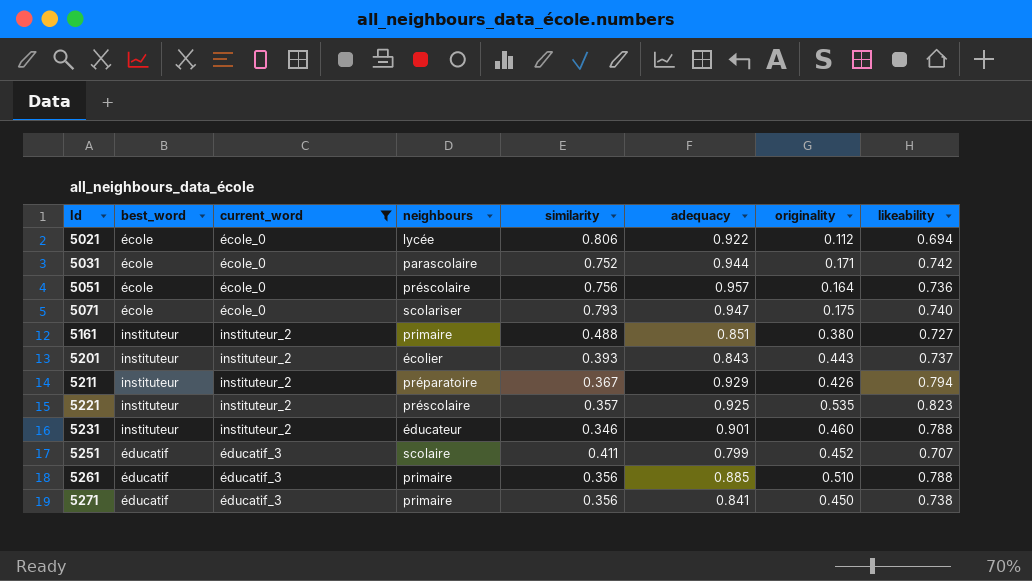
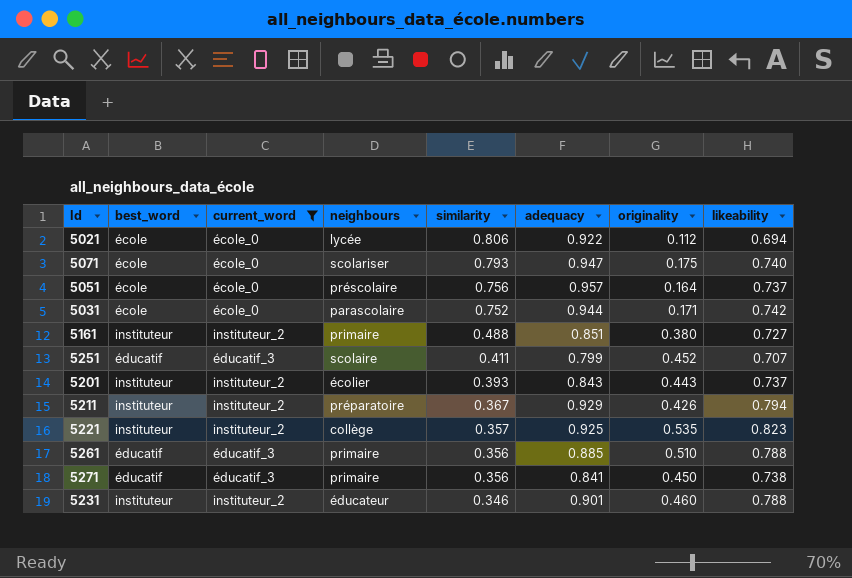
row order: Id ascending -> similarity descending
5051 | likeability: 0.736 -> 0.737
5221 | neighbours: préscolaire -> collège

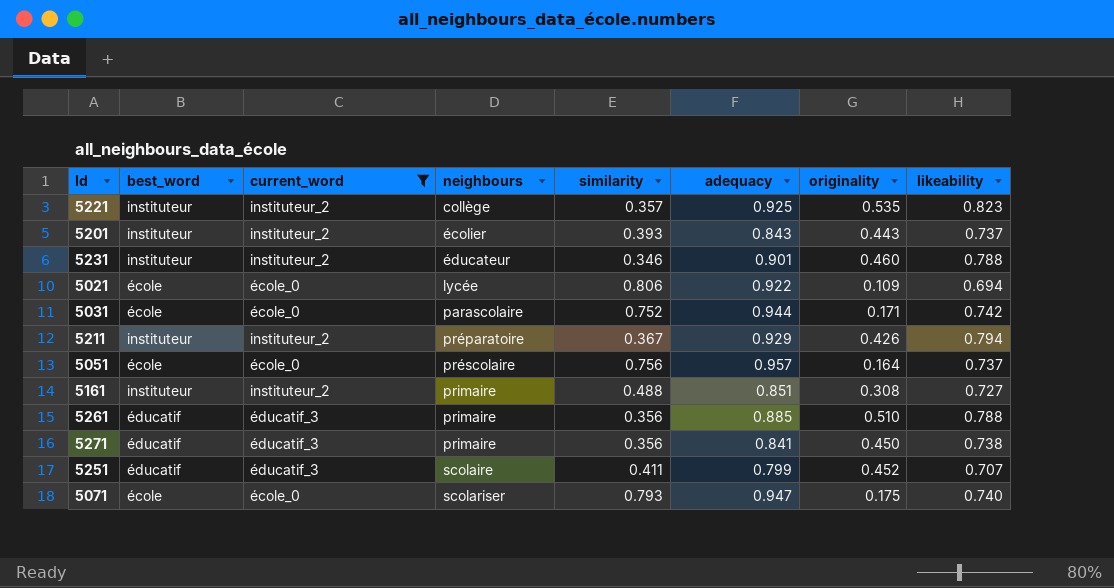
row order: similarity descending -> neighbours ascending
5021 | originality: 0.112 -> 0.109
5161 | originality: 0.380 -> 0.308

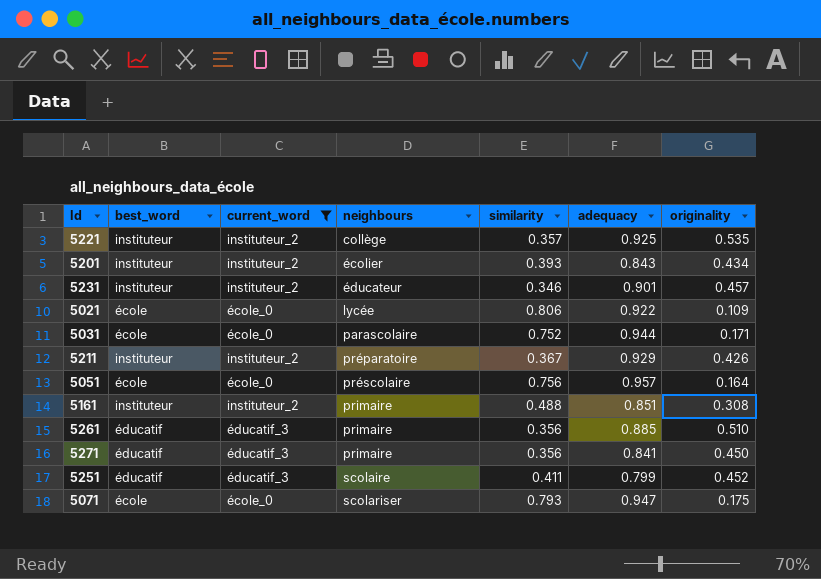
column likeability | position: 8 -> none
5201 | originality: 0.443 -> 0.434
5231 | originality: 0.460 -> 0.457

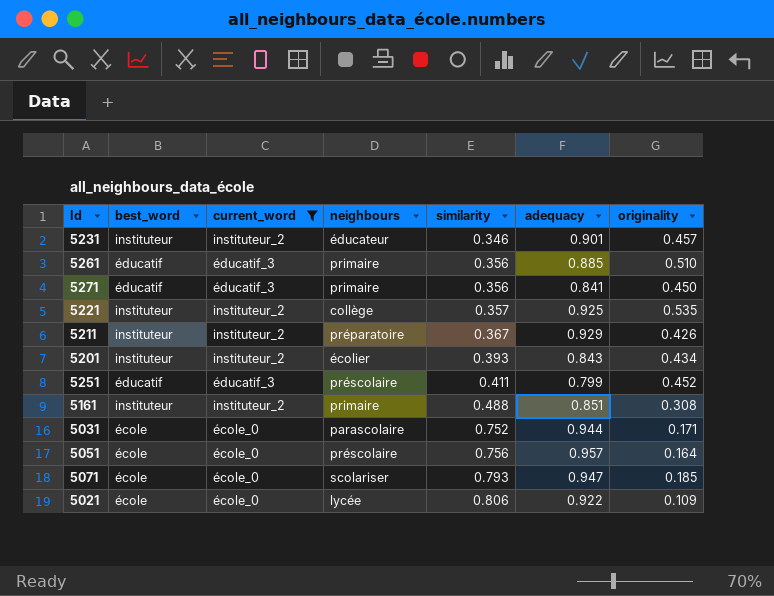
row order: neighbours ascending -> similarity ascending
5251 | neighbours: scolaire -> préscolaire
5071 | originality: 0.175 -> 0.185

